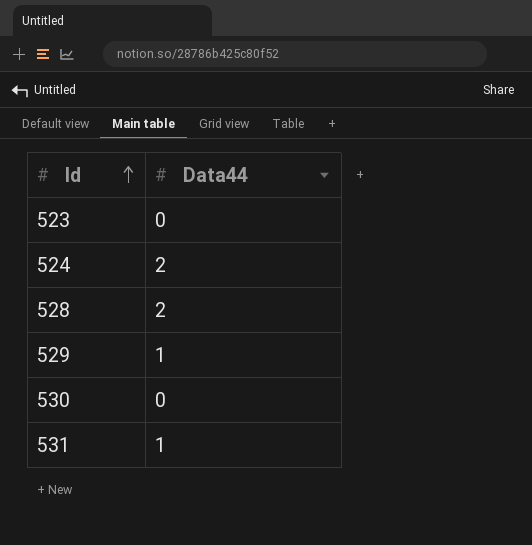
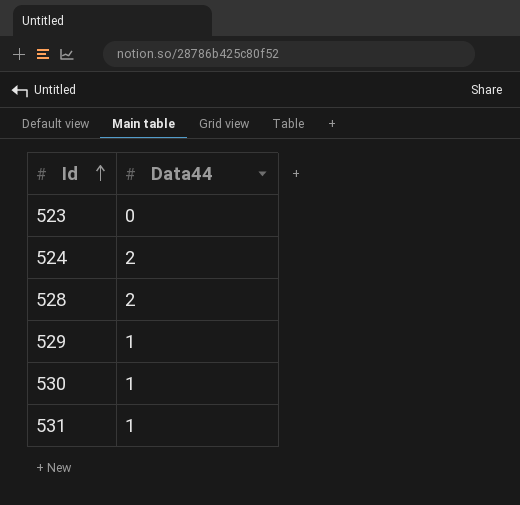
530 | Data44: 0 -> 1

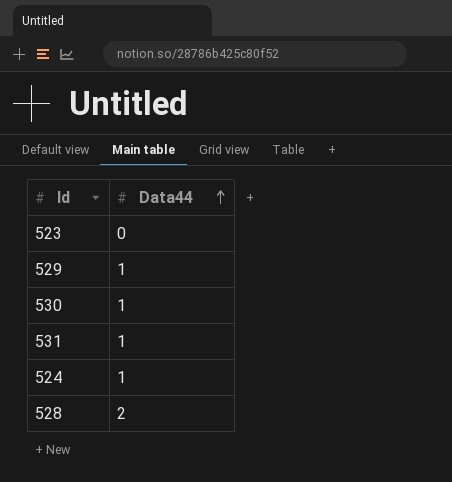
row order: Id ascending -> Data44 ascending
524 | Data44: 2 -> 1

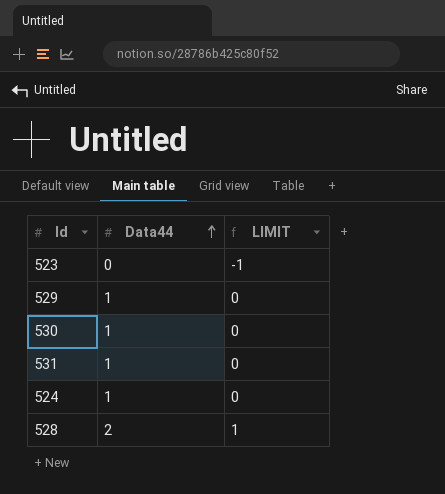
column LIMIT | formula: none -> [Data44] - 1

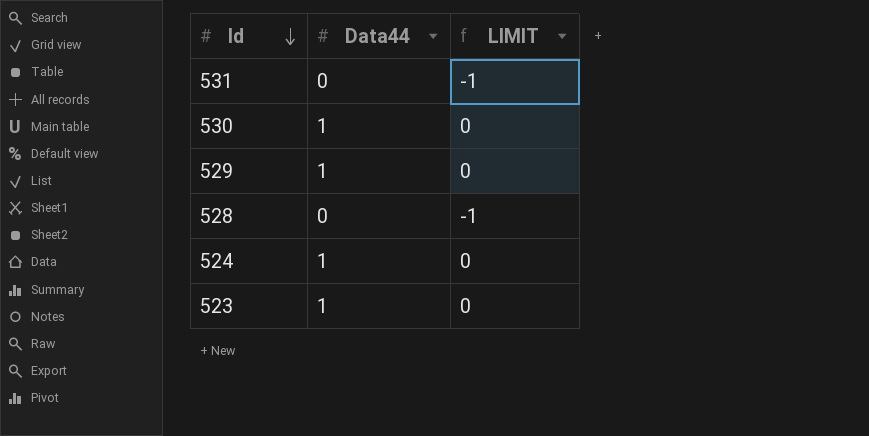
row order: Data44 ascending -> Id descending
531 | Data44: 1 -> 0
531 | LIMIT: 0 -> -1
528 | Data44: 2 -> 0
528 | LIMIT: 1 -> -1
523 | Data44: 0 -> 1
523 | LIMIT: -1 -> 0

